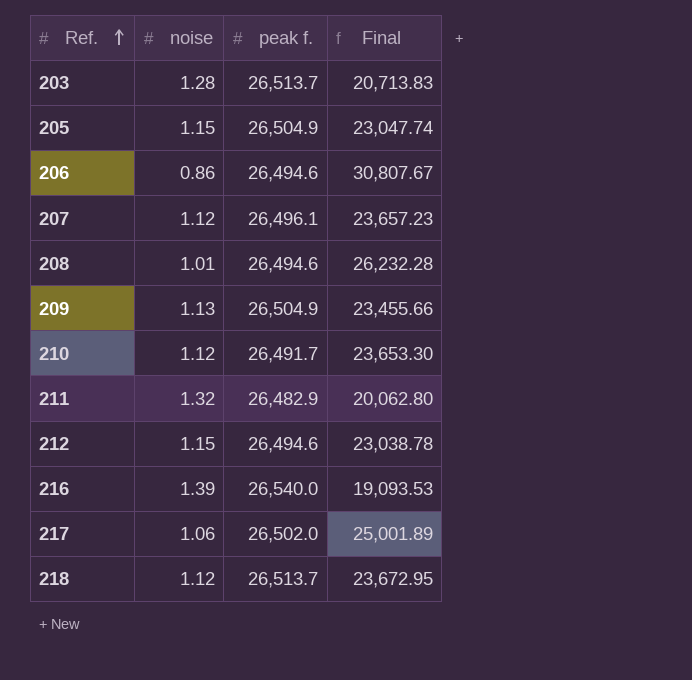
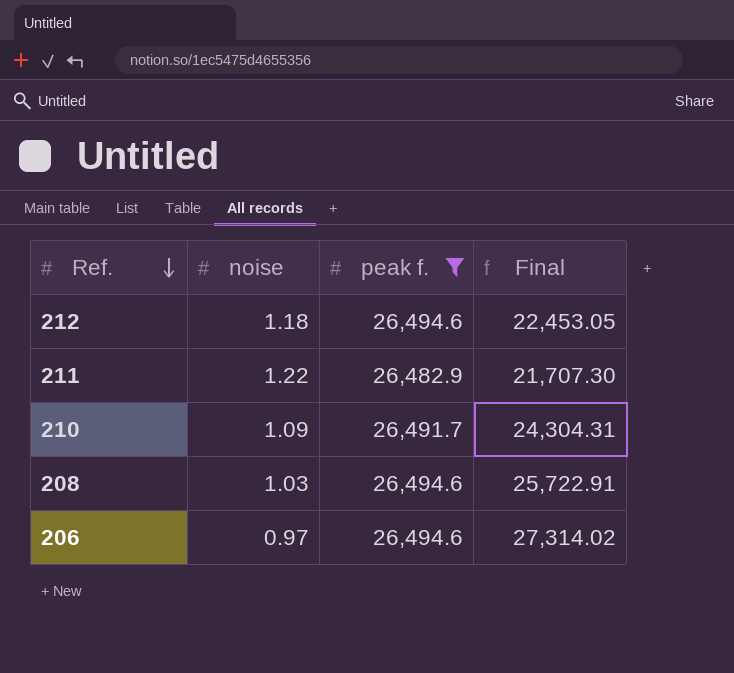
filter: none -> peak f. <= 26,494.6
row order: Ref. ascending -> Ref. descending
212 | noise: 1.15 -> 1.18
212 | Final: 23,038.78 -> 22,453.05
211 | noise: 1.32 -> 1.22
211 | Final: 20,062.80 -> 21,707.30
210 | noise: 1.12 -> 1.09
210 | Final: 23,653.30 -> 24,304.31
208 | noise: 1.01 -> 1.03
208 | Final: 26,232.28 -> 25,722.91
206 | noise: 0.86 -> 0.97
206 | Final: 30,807.67 -> 27,314.02

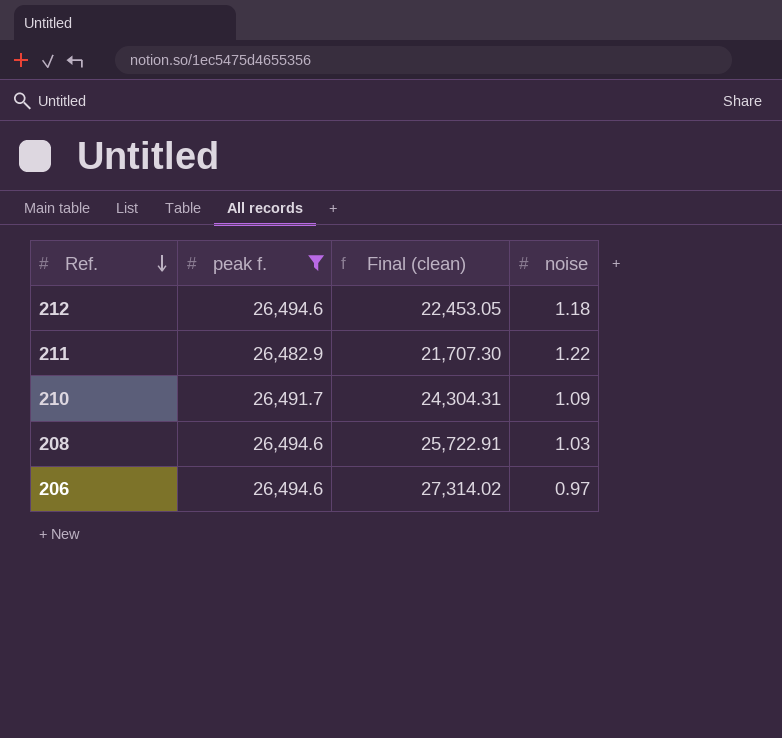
column name: Final -> Final (clean)
column noise | position: 2 -> 4

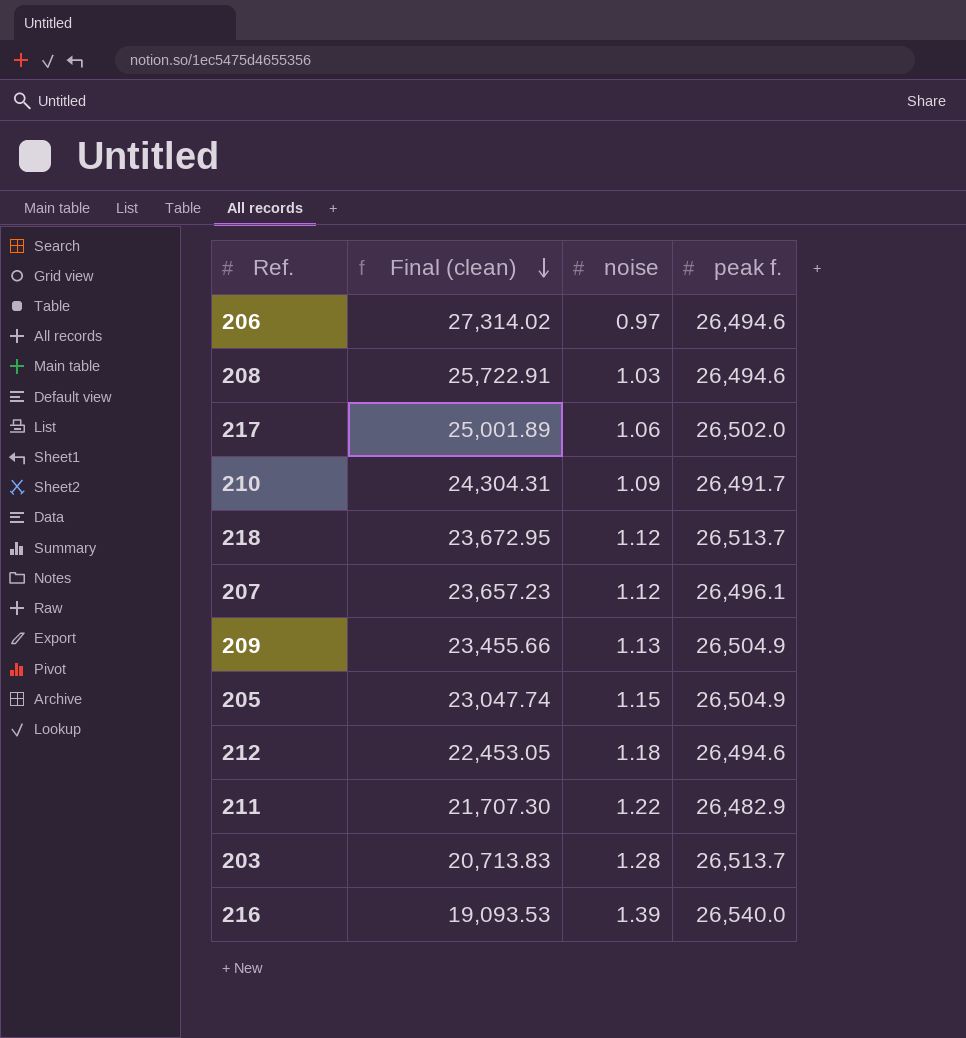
filter: peak f. <= 26,494.6 -> none
row order: Ref. descending -> Final (clean) descending
column peak f. | position: 2 -> 4

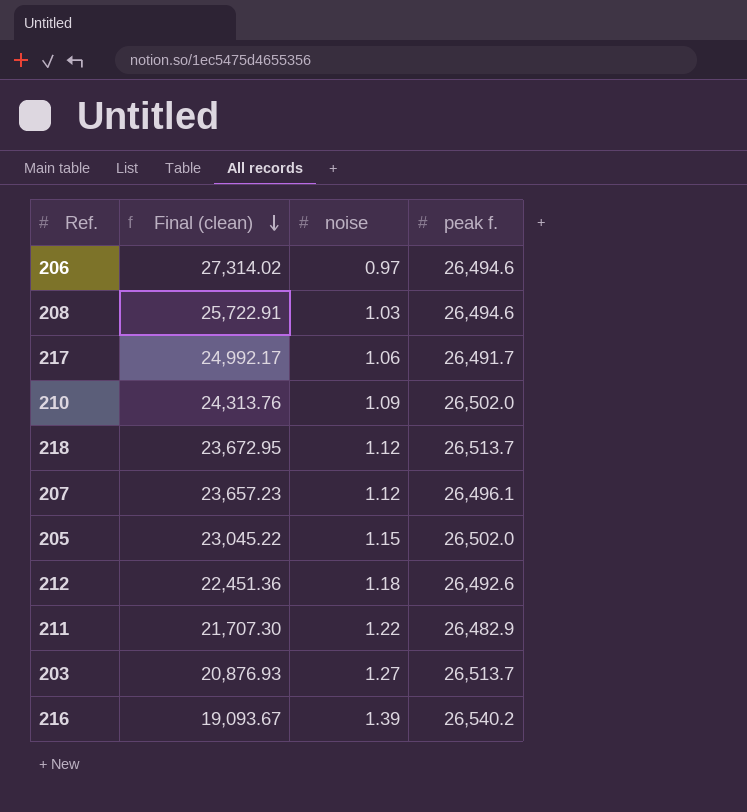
row 209: 23,455.66 | 1.13 | 26,504.9 -> none
217 | Final (clean): 25,001.89 -> 24,992.17
217 | peak f.: 26,502.0 -> 26,491.7
210 | Final (clean): 24,304.31 -> 24,313.76
210 | peak f.: 26,491.7 -> 26,502.0
205 | Final (clean): 23,047.74 -> 23,045.22
205 | peak f.: 26,504.9 -> 26,502.0
212 | Final (clean): 22,453.05 -> 22,451.36
212 | peak f.: 26,494.6 -> 26,492.6
203 | Final (clean): 20,713.83 -> 20,876.93
203 | noise: 1.28 -> 1.27
216 | Final (clean): 19,093.53 -> 19,093.67
216 | peak f.: 26,540.0 -> 26,540.2

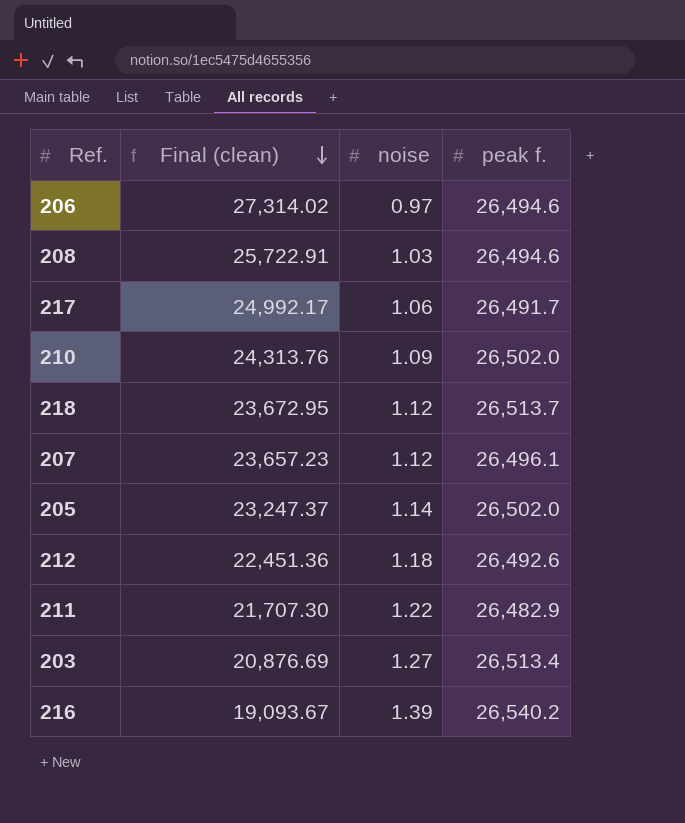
205 | Final (clean): 23,045.22 -> 23,247.37
205 | noise: 1.15 -> 1.14
203 | Final (clean): 20,876.93 -> 20,876.69
203 | peak f.: 26,513.7 -> 26,513.4

